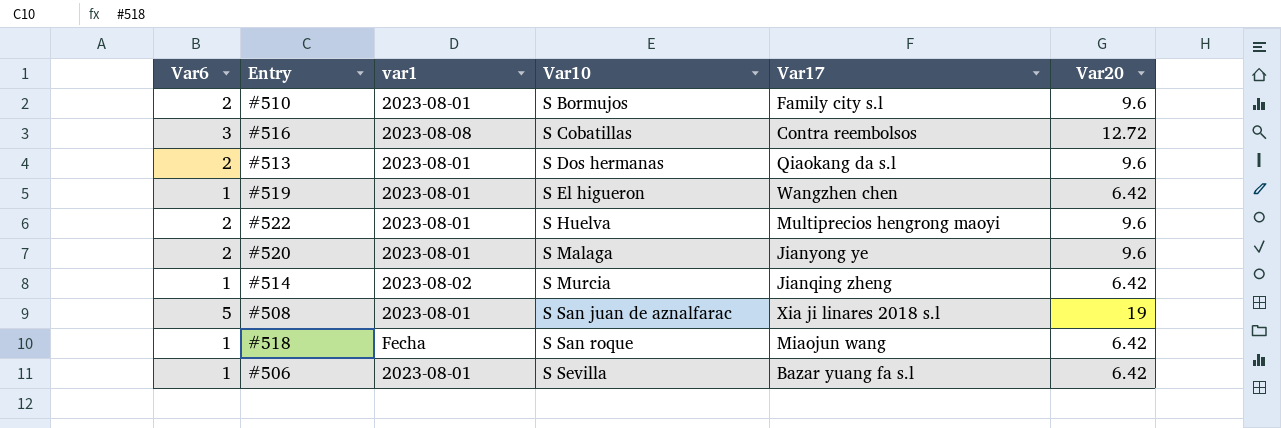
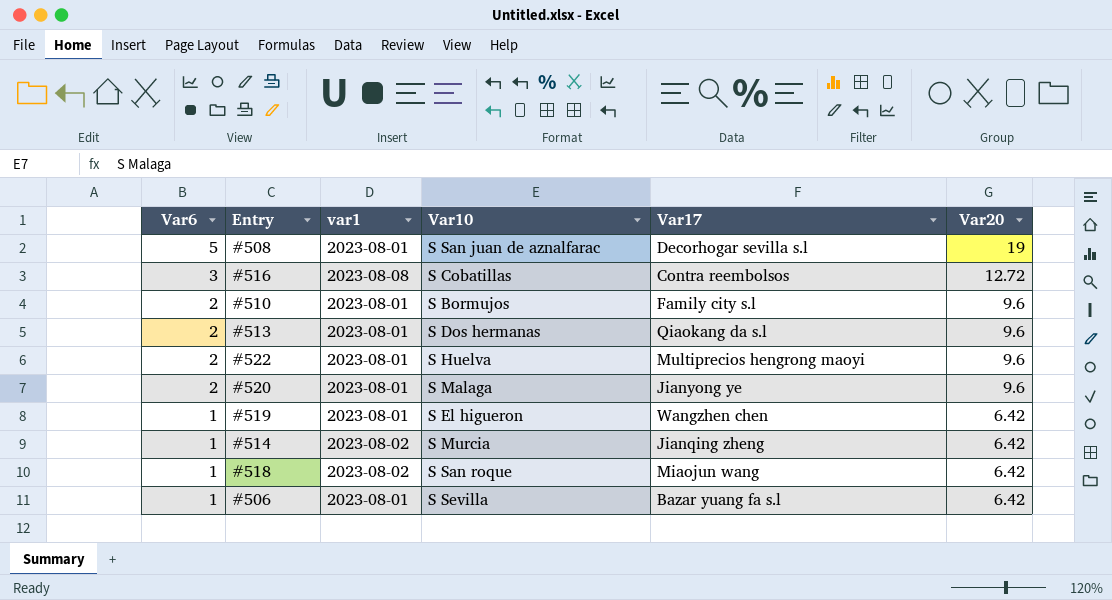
row order: Var10 ascending -> Var6 descending
#508 | Var17: Xia ji linares 2018 s.l -> Decorhogar sevilla s.l
#518 | var1: Fecha -> 2023-08-02

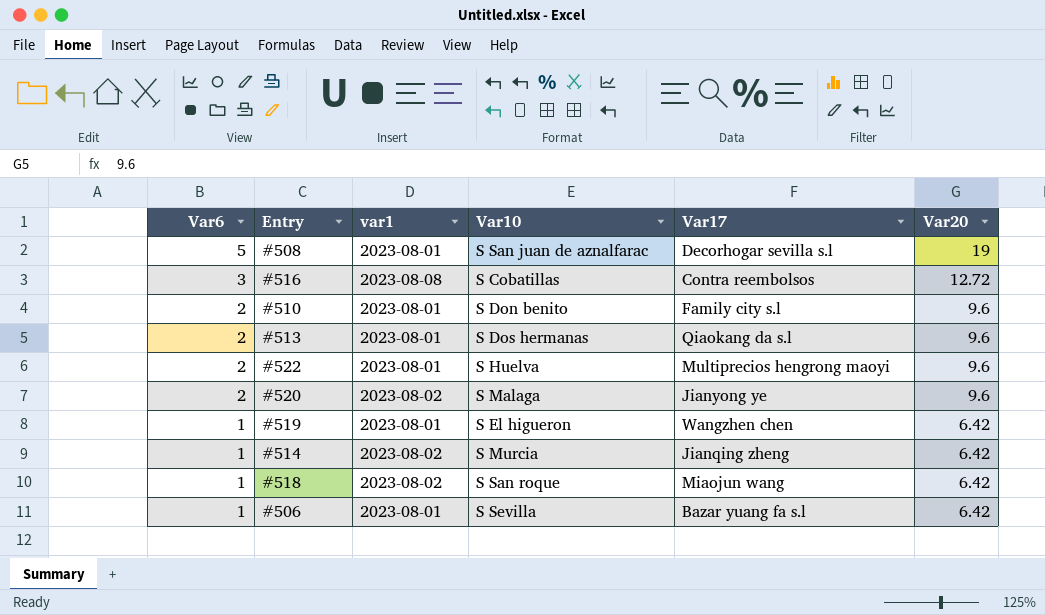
#510 | Var10: S Bormujos -> S Don benito
#520 | var1: 2023-08-01 -> 2023-08-02

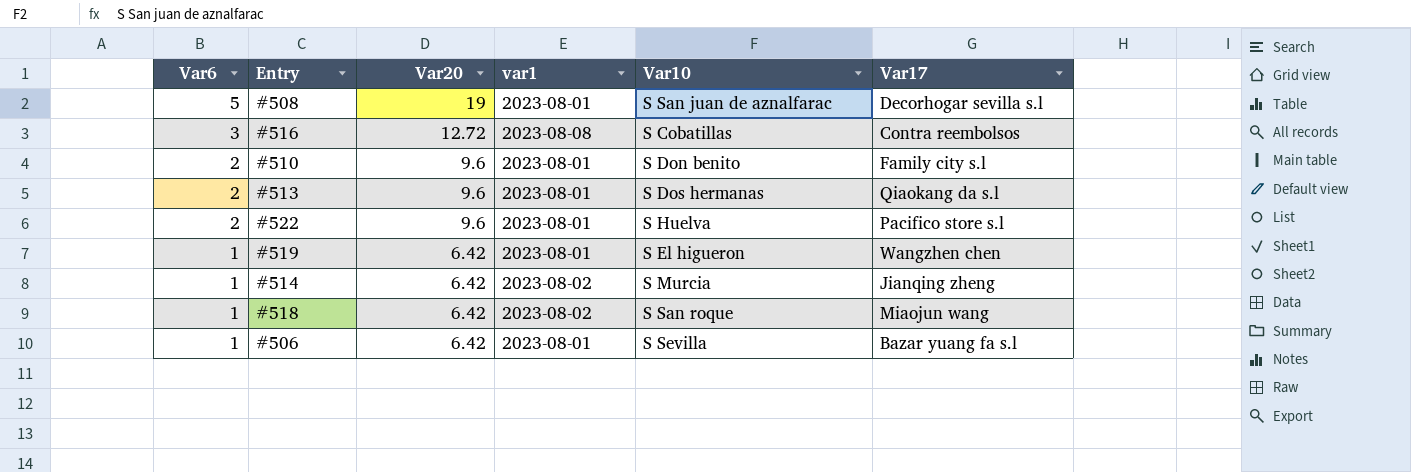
column Var20 | position: 6 -> 3
row #520: 2 | 2023-08-02 | S Malaga | Jianyong ye | 9.6 -> none
#522 | Var17: Multiprecios hengrong maoyi -> Pacifico store s.l

